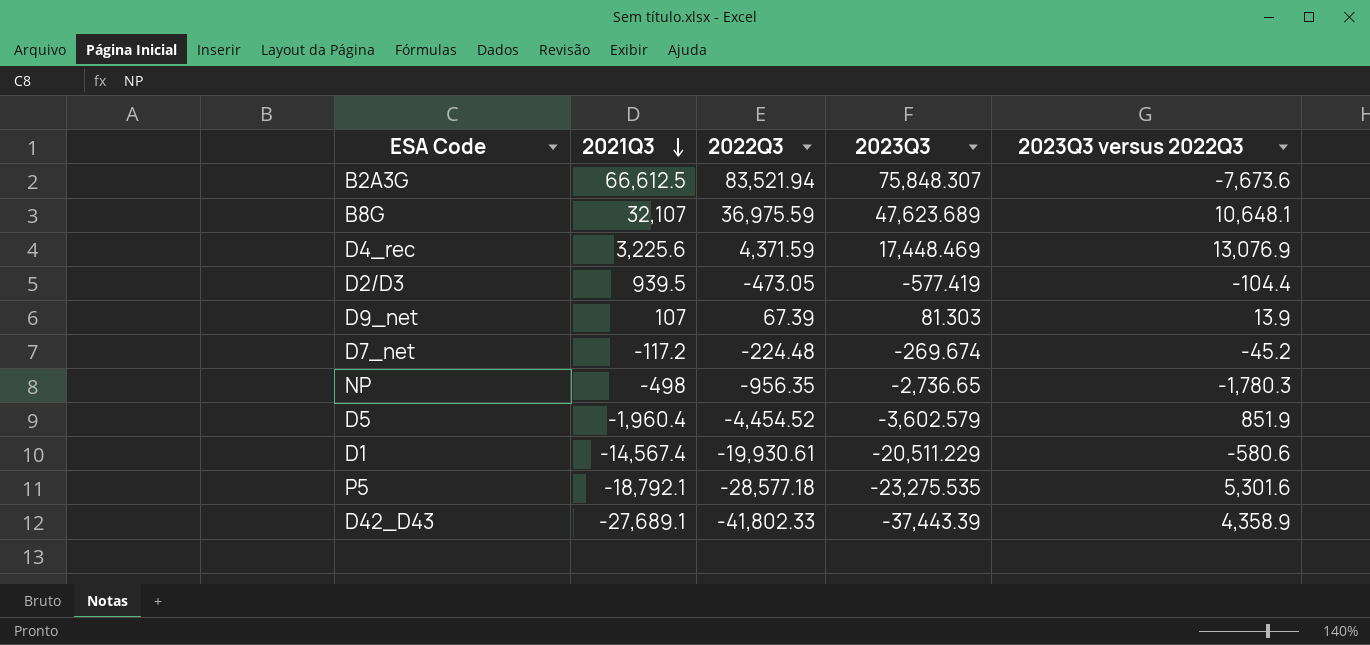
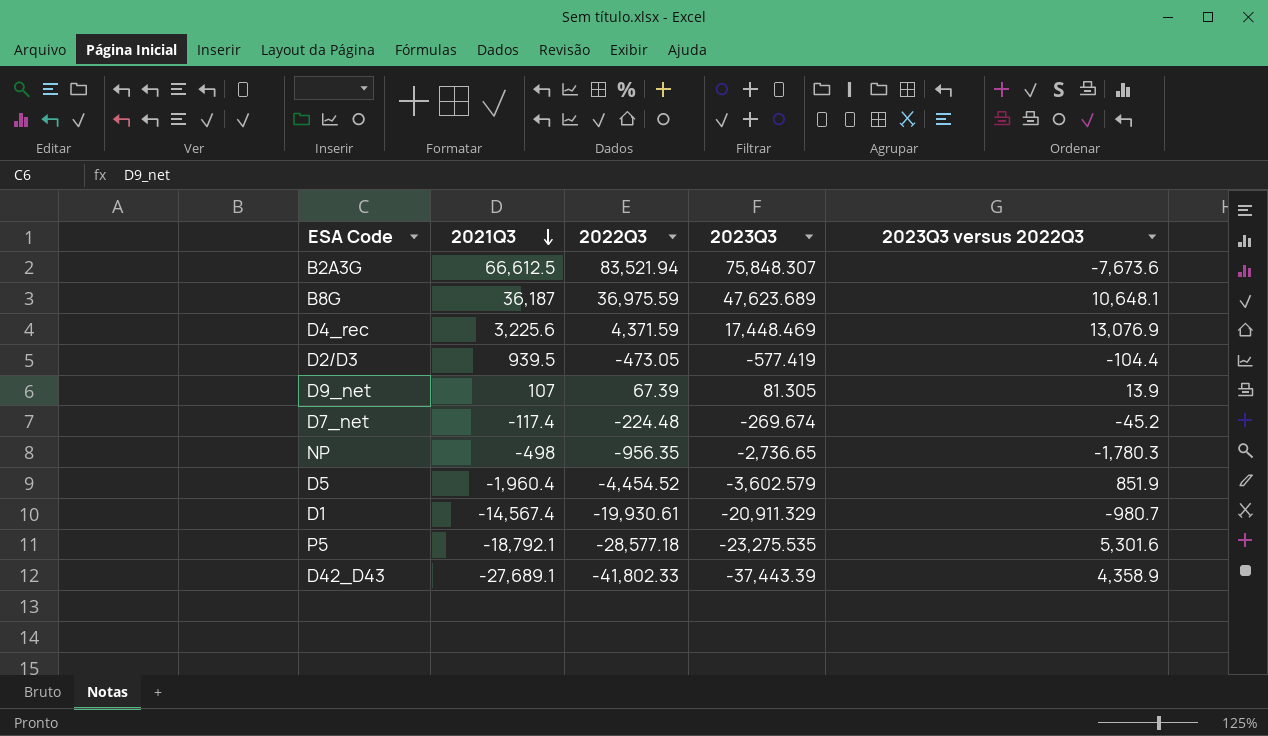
B8G | 2021Q3: 32,107 -> 36,187
D9_net | 2023Q3: 81.303 -> 81.305
D7_net | 2021Q3: -117.2 -> -117.4
D1 | 2023Q3: -20,511.229 -> -20,911.329
D1 | 2023Q3 versus 2022Q3: -580.6 -> -980.7

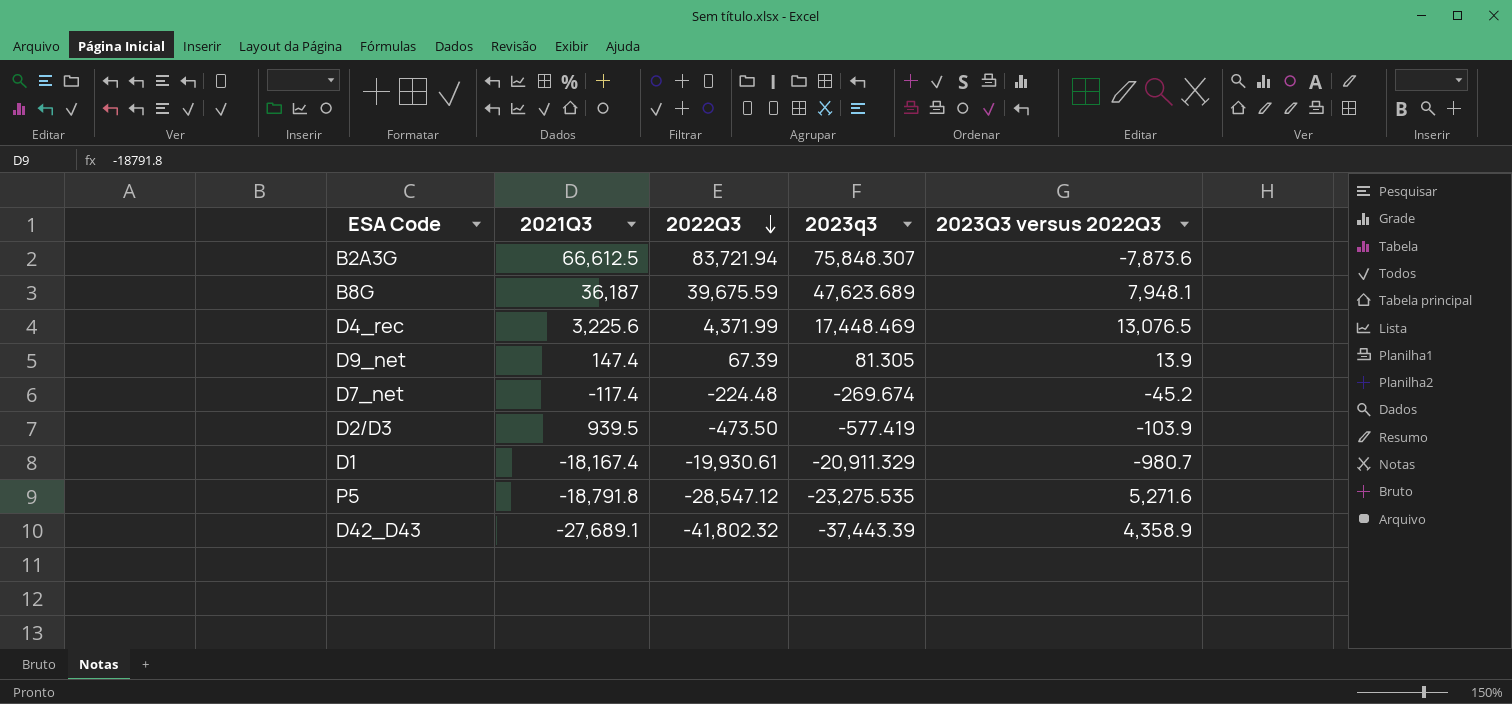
row order: 2021Q3 descending -> 2022Q3 descending
column name: 2023Q3 -> 2023q3
row NP: -498 | -956.35 | -2,736.65 | -1,780.3 -> none
row D5: -1,960.4 | -4,454.52 | -3,602.579 | 851.9 -> none
B2A3G | 2022Q3: 83,521.94 -> 83,721.94
B2A3G | 2023Q3 versus 2022Q3: -7,673.6 -> -7,873.6
B8G | 2022Q3: 36,975.59 -> 39,675.59
B8G | 2023Q3 versus 2022Q3: 10,648.1 -> 7,948.1
D4_rec | 2022Q3: 4,371.59 -> 4,371.99
D4_rec | 2023Q3 versus 2022Q3: 13,076.9 -> 13,076.5
D9_net | 2021Q3: 107 -> 147.4
D2/D3 | 2022Q3: -473.05 -> -473.50
D2/D3 | 2023Q3 versus 2022Q3: -104.4 -> -103.9
D1 | 2021Q3: -14,567.4 -> -18,167.4
P5 | 2021Q3: -18,792.1 -> -18,791.8
P5 | 2022Q3: -28,577.18 -> -28,547.12
P5 | 2023Q3 versus 2022Q3: 5,301.6 -> 5,271.6
D42_D43 | 2022Q3: -41,802.33 -> -41,802.32

